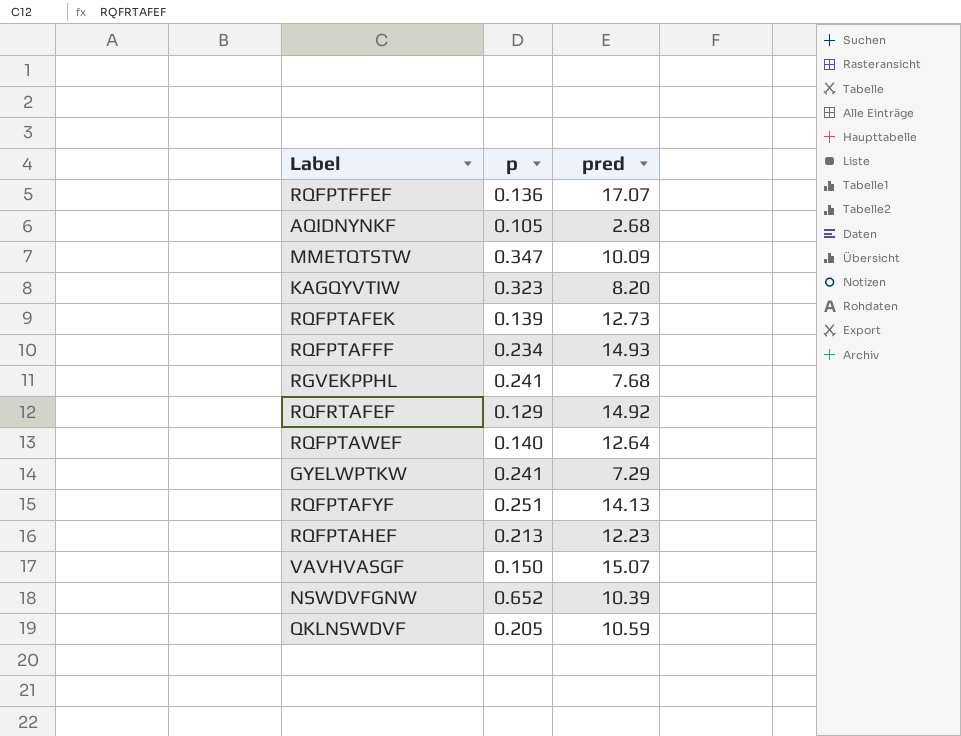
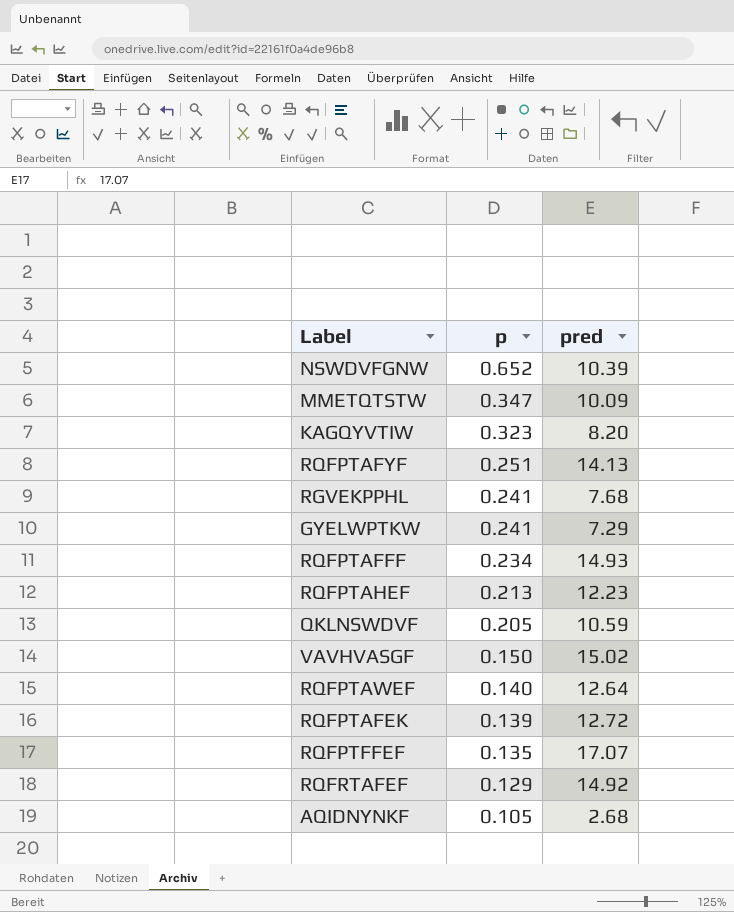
row order: none -> p descending
VAVHVASGF | pred: 15.07 -> 15.02
RQFPTAFEK | pred: 12.73 -> 12.72
RQFPTFFEF | p: 0.136 -> 0.135

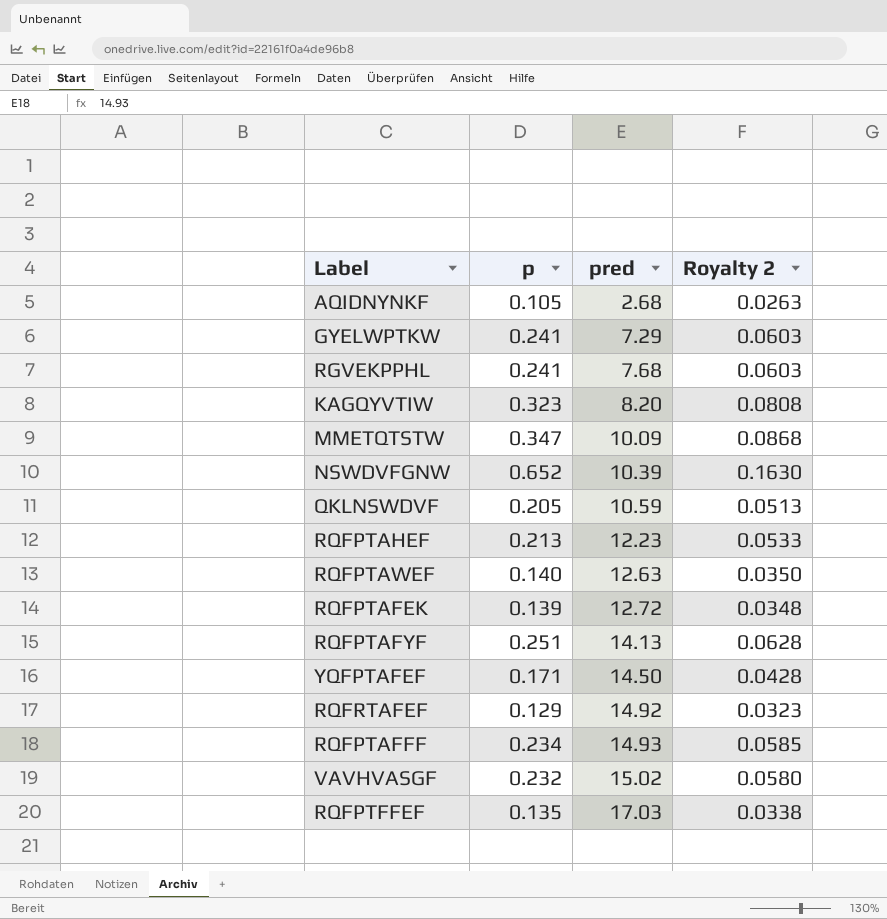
row order: p descending -> pred ascending
column Royalty 2 | formula: none -> [p] * 0.25
RQFPTAWEF | pred: 12.64 -> 12.63
row YQFPTAFEF: none -> 0.171 | 14.50 | 0.0428
VAVHVASGF | p: 0.150 -> 0.232
RQFPTFFEF | pred: 17.07 -> 17.03

